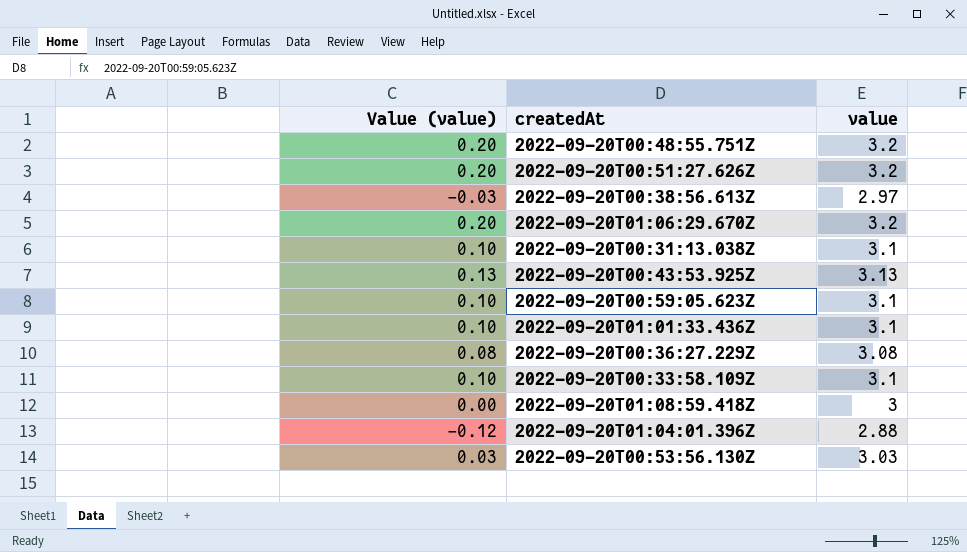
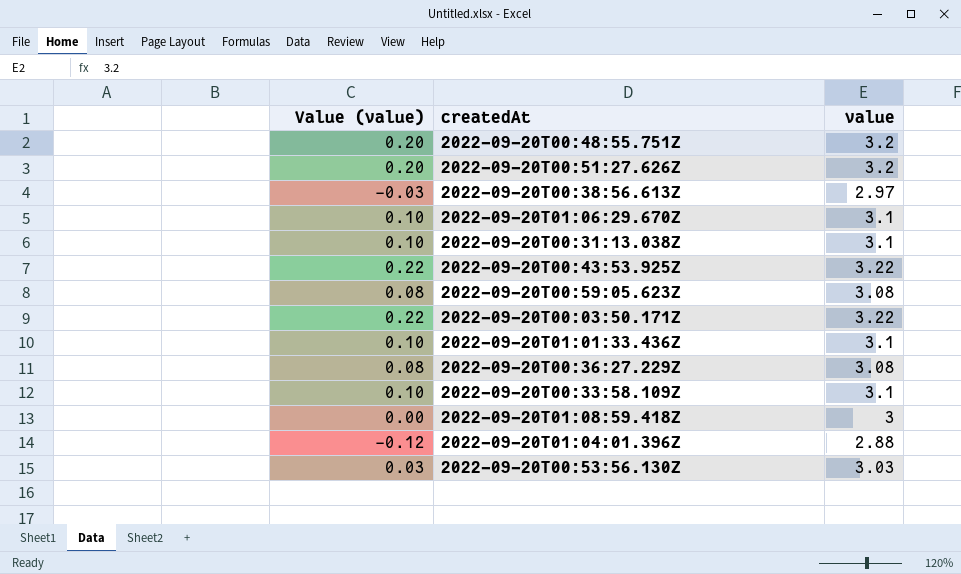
2022-09-20T01:06:29.670Z | Value (value): 0.20 -> 0.10
2022-09-20T01:06:29.670Z | value: 3.2 -> 3.1
2022-09-20T00:43:53.925Z | Value (value): 0.13 -> 0.22
2022-09-20T00:43:53.925Z | value: 3.13 -> 3.22
2022-09-20T00:59:05.623Z | Value (value): 0.10 -> 0.08
2022-09-20T00:59:05.623Z | value: 3.1 -> 3.08
row 2022-09-20T00:03:50.171Z: none -> 0.22 | 3.22

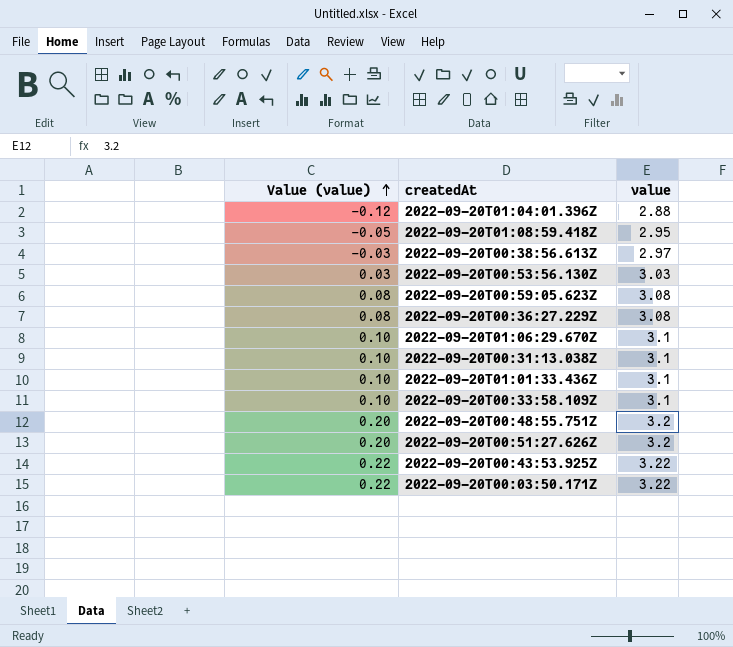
row order: none -> Value (value) ascending
2022-09-20T01:08:59.418Z | Value (value): 0.00 -> -0.05
2022-09-20T01:08:59.418Z | value: 3 -> 2.95

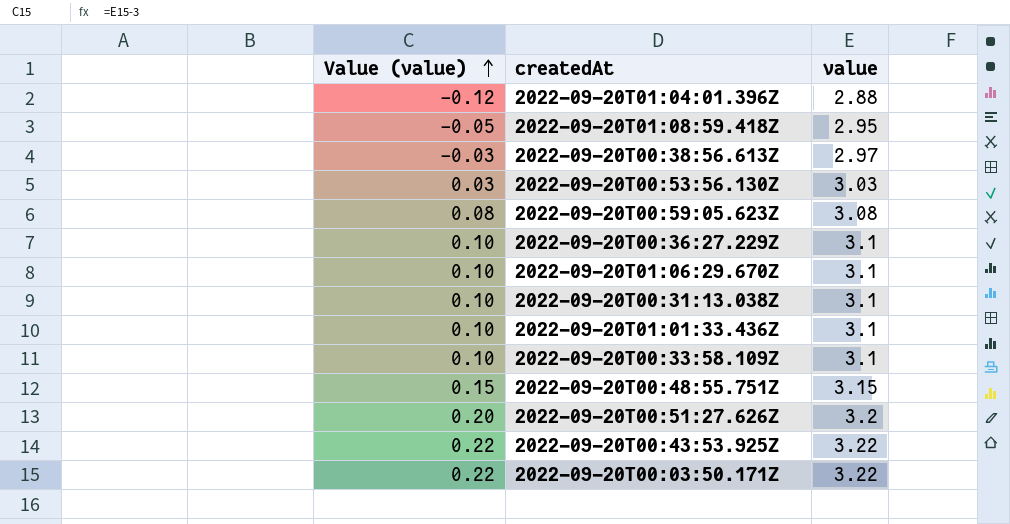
2022-09-20T00:36:27.229Z | Value (value): 0.08 -> 0.10
2022-09-20T00:36:27.229Z | value: 3.08 -> 3.1
2022-09-20T00:48:55.751Z | Value (value): 0.20 -> 0.15
2022-09-20T00:48:55.751Z | value: 3.2 -> 3.15

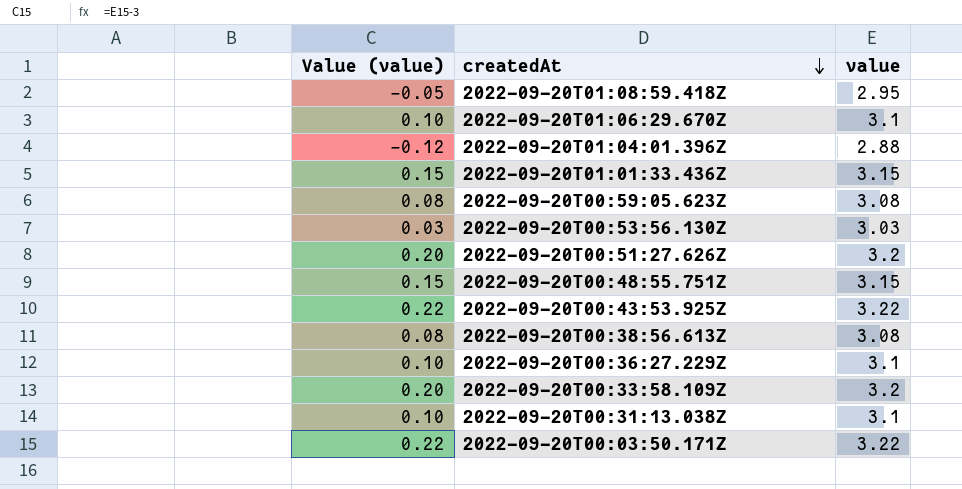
row order: Value (value) ascending -> createdAt descending
2022-09-20T01:01:33.436Z | Value (value): 0.10 -> 0.15
2022-09-20T01:01:33.436Z | value: 3.1 -> 3.15
2022-09-20T00:38:56.613Z | Value (value): -0.03 -> 0.08
2022-09-20T00:38:56.613Z | value: 2.97 -> 3.08
2022-09-20T00:33:58.109Z | Value (value): 0.10 -> 0.20
2022-09-20T00:33:58.109Z | value: 3.1 -> 3.2

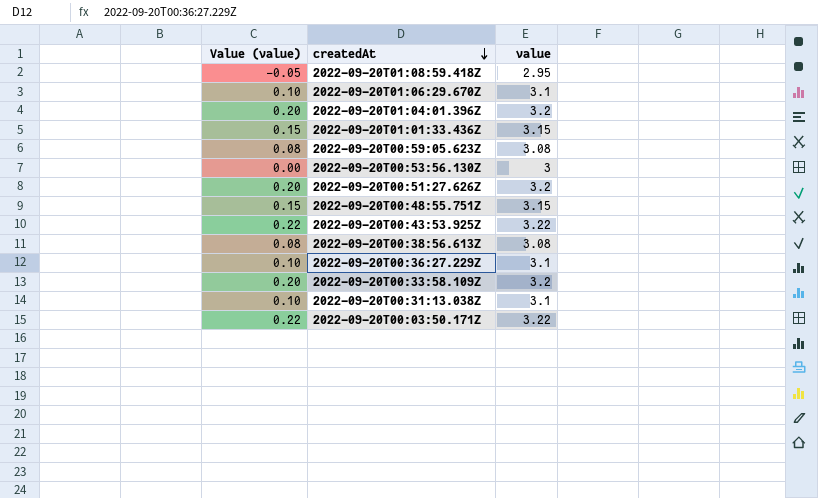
2022-09-20T01:04:01.396Z | Value (value): -0.12 -> 0.20
2022-09-20T01:04:01.396Z | value: 2.88 -> 3.2
2022-09-20T00:53:56.130Z | Value (value): 0.03 -> 0.00
2022-09-20T00:53:56.130Z | value: 3.03 -> 3

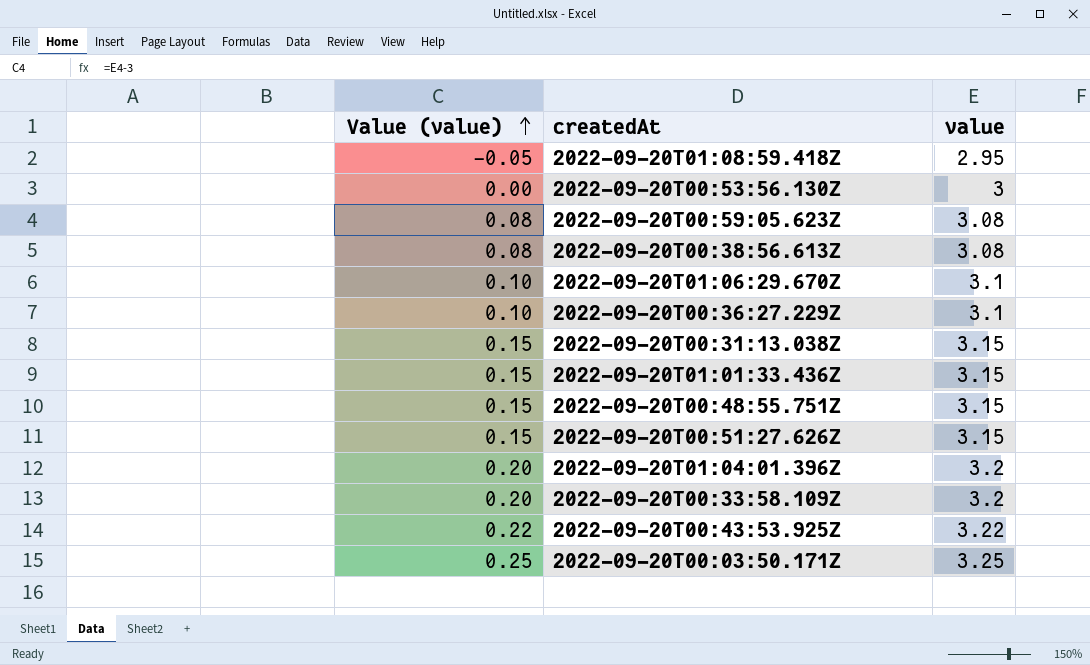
row order: createdAt descending -> Value (value) ascending
2022-09-20T00:31:13.038Z | Value (value): 0.10 -> 0.15
2022-09-20T00:31:13.038Z | value: 3.1 -> 3.15
2022-09-20T00:51:27.626Z | Value (value): 0.20 -> 0.15
2022-09-20T00:51:27.626Z | value: 3.2 -> 3.15
2022-09-20T00:03:50.171Z | Value (value): 0.22 -> 0.25
2022-09-20T00:03:50.171Z | value: 3.22 -> 3.25

